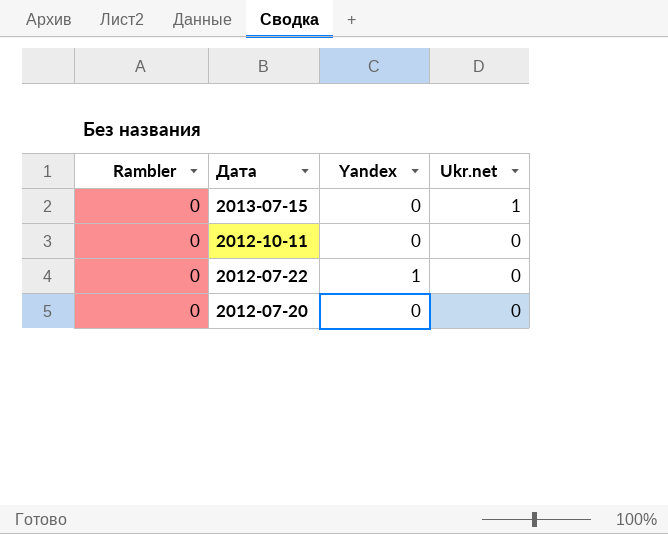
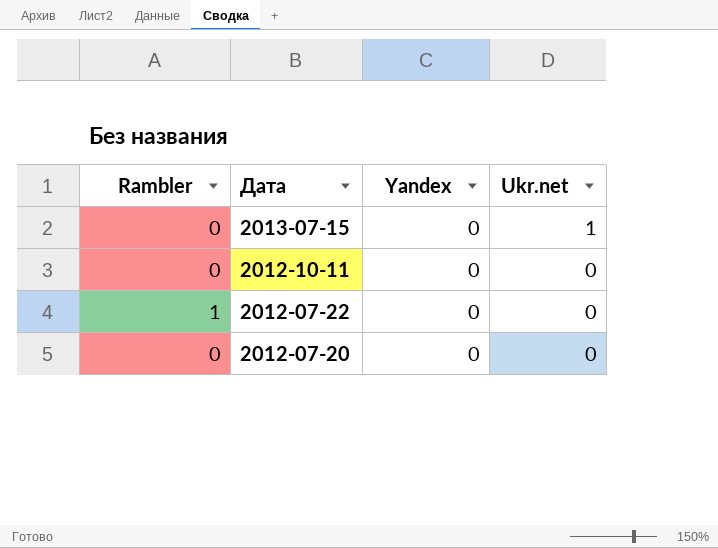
2012-07-22 | Rambler: 0 -> 1
2012-07-22 | Yandex: 1 -> 0

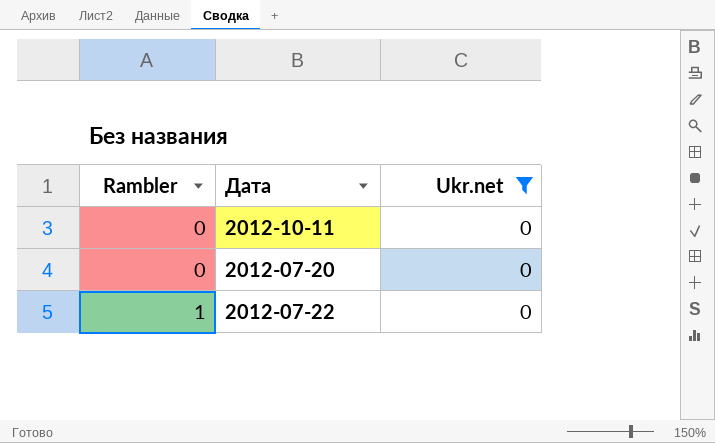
filter: none -> Ukr.net = 0
row order: Дата descending -> Rambler ascending
column Yandex | position: 3 -> none

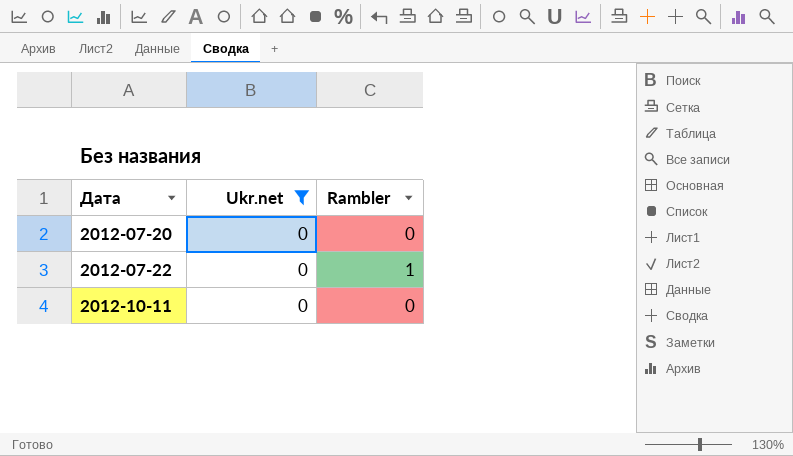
row order: Rambler ascending -> Дата ascending
column Rambler | position: 1 -> 3

